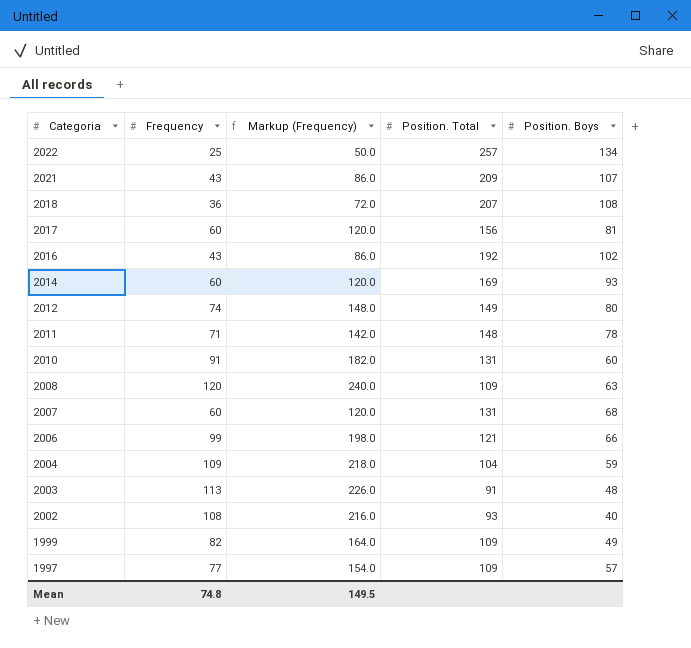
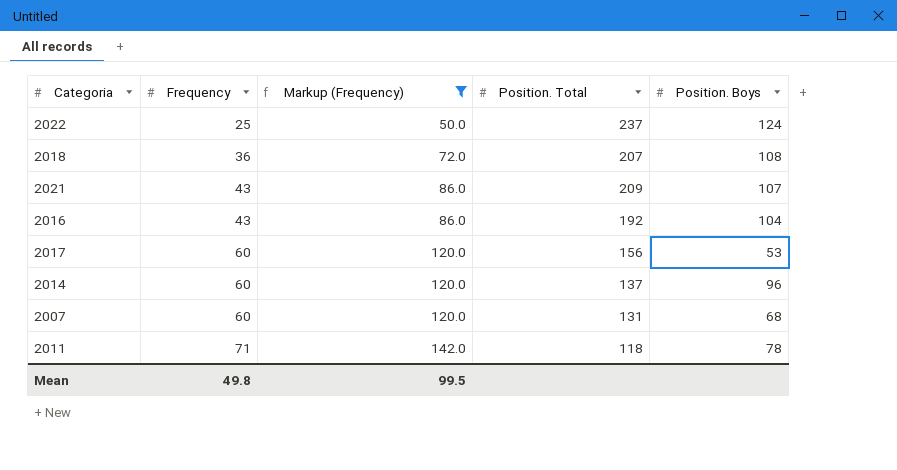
filter: none -> Markup (Frequency) <= 142.0
row order: Categoria descending -> Frequency ascending
2022 | Position. Total: 257 -> 237
2022 | Position. Boys: 134 -> 124
2016 | Position. Boys: 102 -> 104
2017 | Position. Boys: 81 -> 53
2014 | Position. Total: 169 -> 137
2014 | Position. Boys: 93 -> 96
2011 | Position. Total: 148 -> 118
Mean | Frequency: 74.8 -> 49.8
Mean | Markup (Frequency): 149.5 -> 99.5

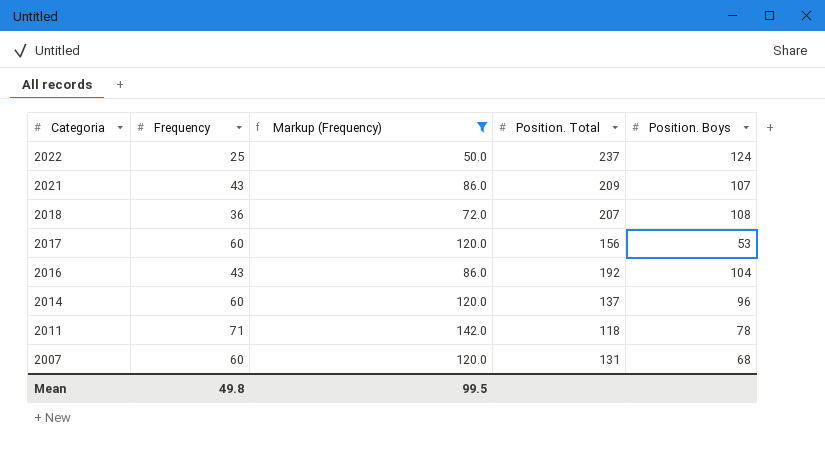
row order: Frequency ascending -> Categoria descending

